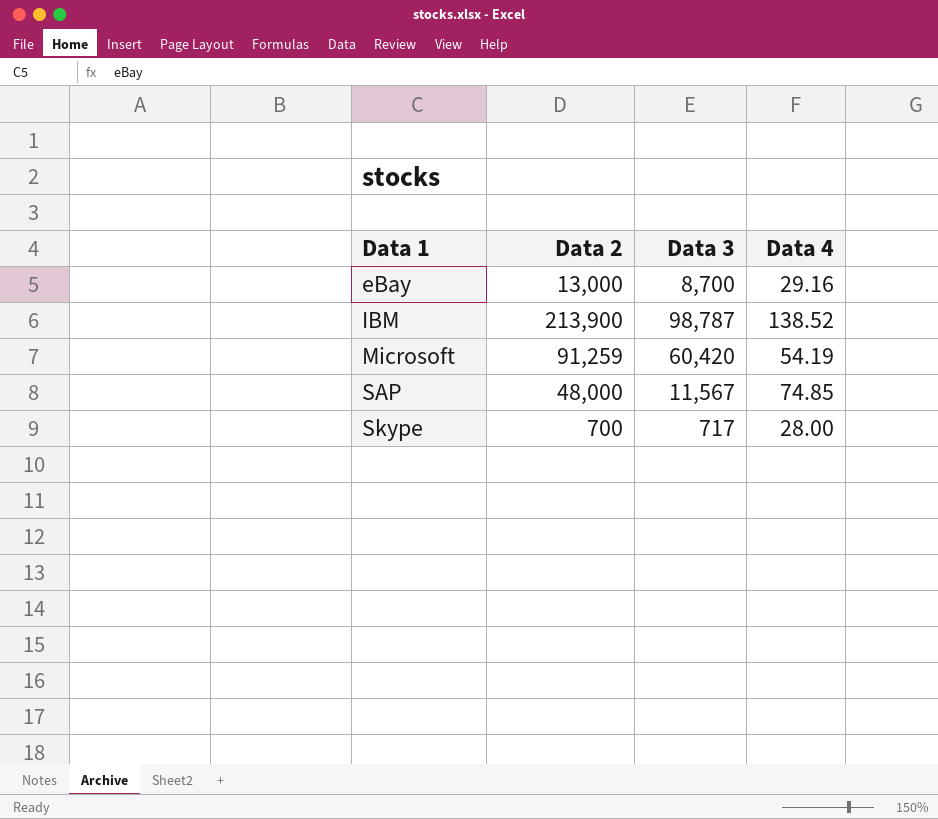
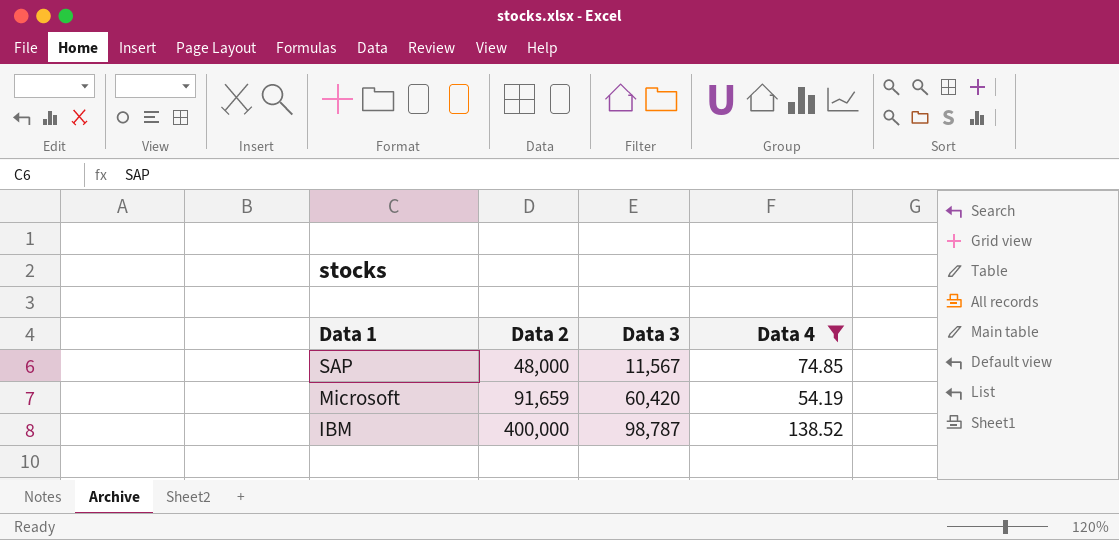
filter: none -> Data 4 >= 54.19
row order: Data 1 ascending -> Data 1 descending
Microsoft | Data 2: 91,259 -> 91,659
IBM | Data 2: 213,900 -> 400,000

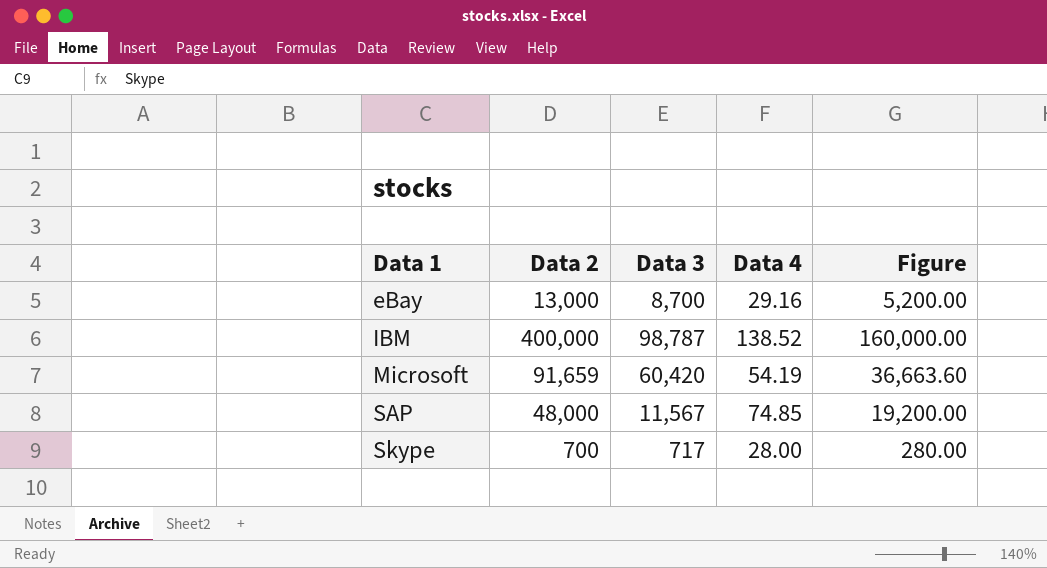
filter: Data 4 >= 54.19 -> none
row order: Data 1 descending -> Data 1 ascending
column Figure | formula: none -> [Data 2] * 0.4

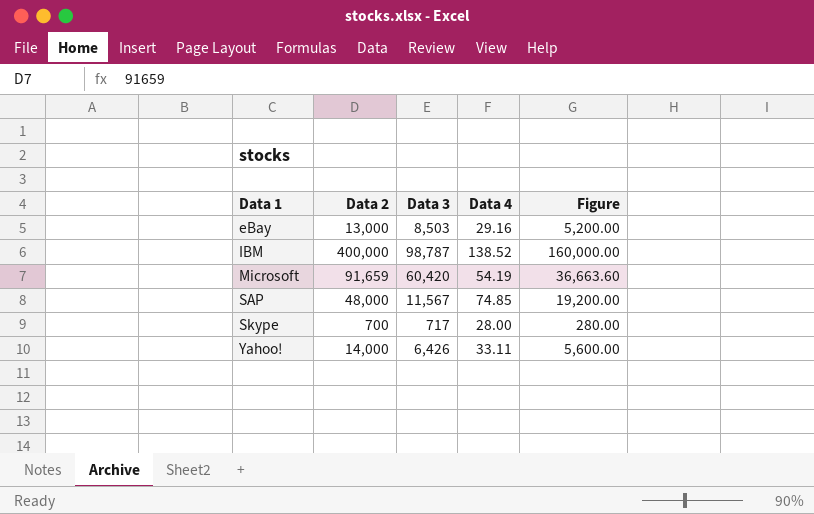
eBay | Data 3: 8,700 -> 8,503
row Yahoo!: none -> 14,000 | 6,426 | 33.11 | 5,600.00

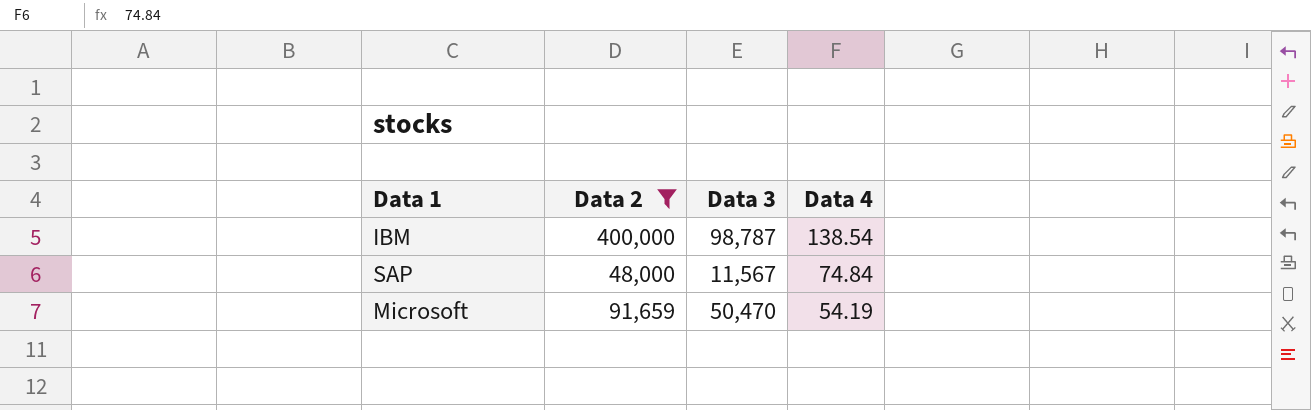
filter: none -> Data 2 >= 48,000
row order: Data 1 ascending -> Data 4 descending
column Figure | formula: [Data 2] * 0.4 -> none
IBM | Data 4: 138.52 -> 138.54
SAP | Data 4: 74.85 -> 74.84
Microsoft | Data 3: 60,420 -> 50,470

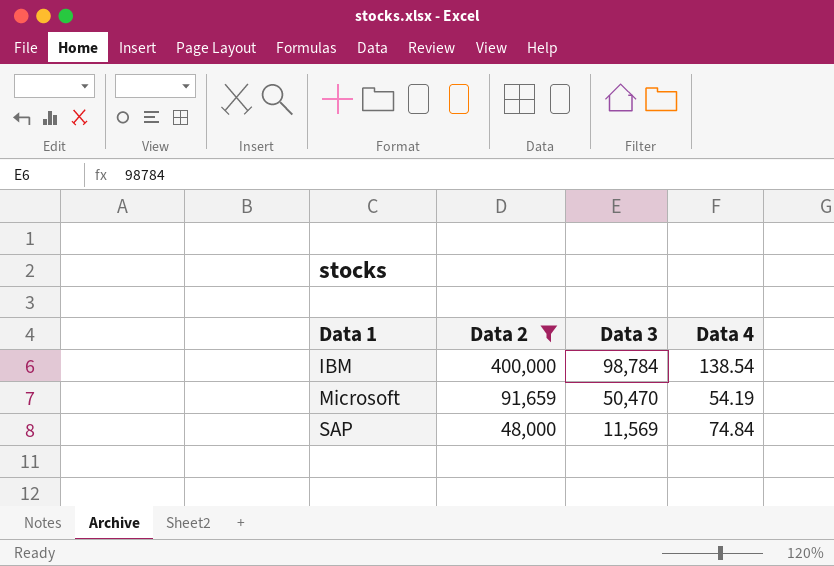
row order: Data 4 descending -> Data 1 ascending
IBM | Data 3: 98,787 -> 98,784
SAP | Data 3: 11,567 -> 11,569

